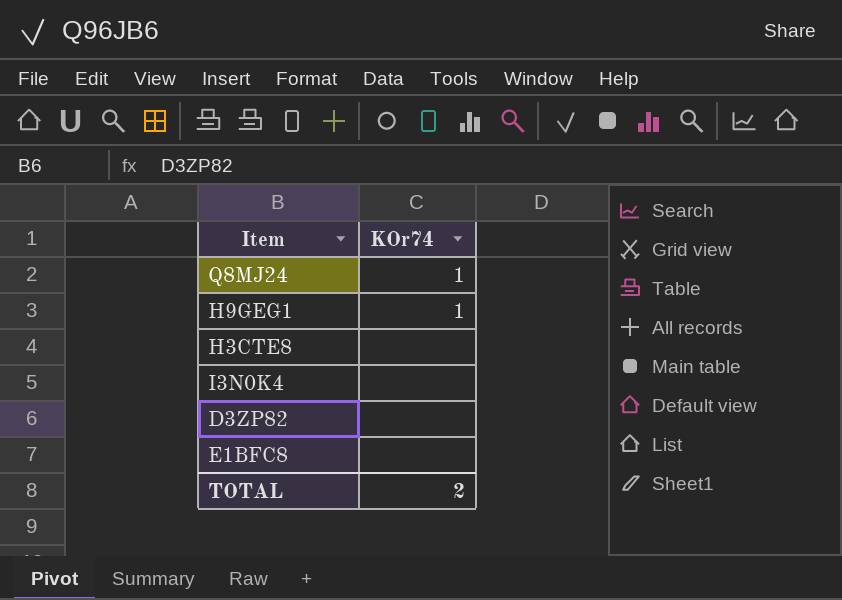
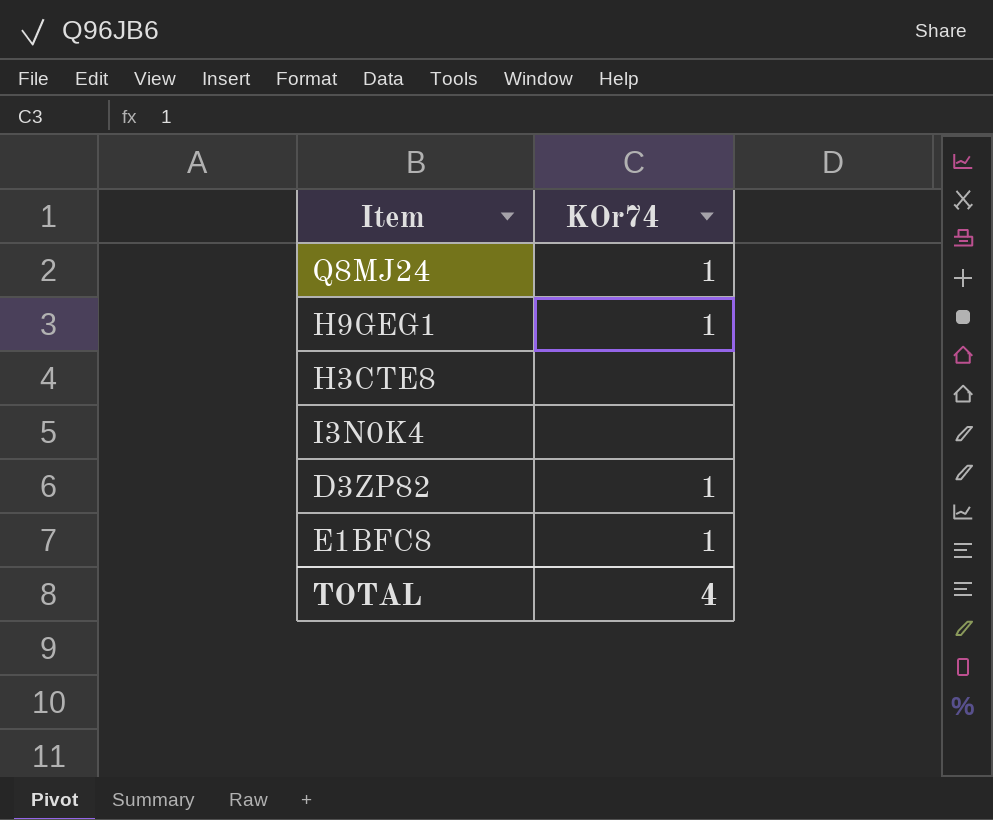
D3ZP82 | KOr74: none -> 1
E1BFC8 | KOr74: none -> 1
TOTAL | KOr74: 2 -> 4

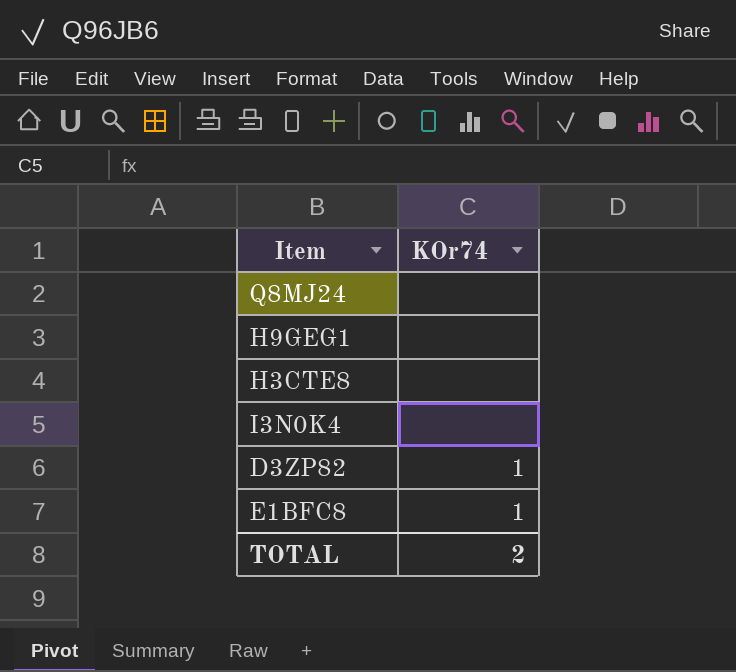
Q8MJ24 | KOr74: 1 -> none
H9GEG1 | KOr74: 1 -> none
TOTAL | KOr74: 4 -> 2

